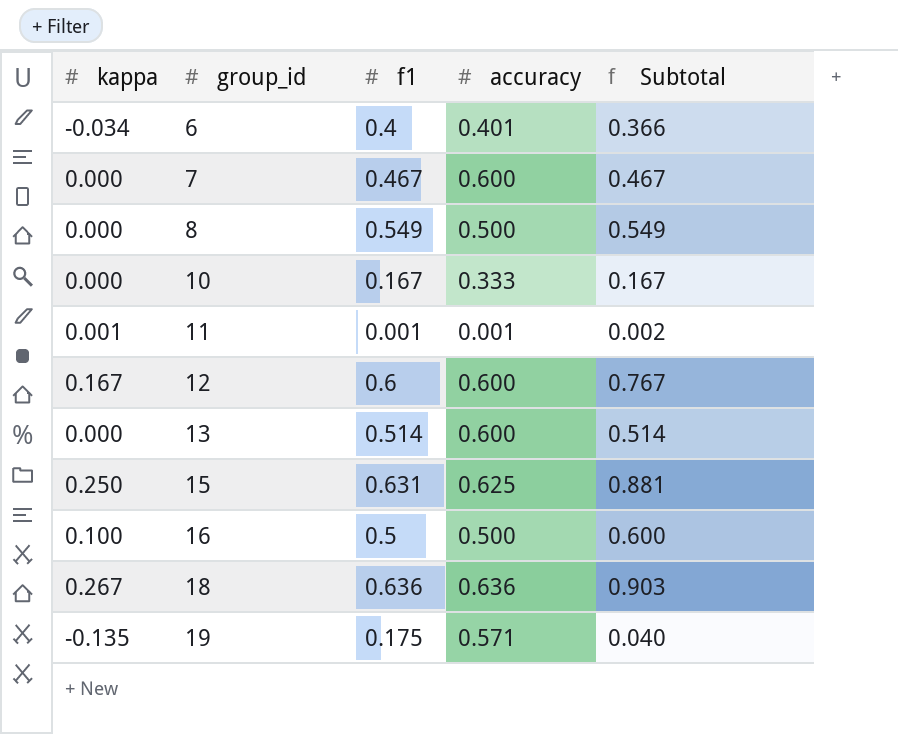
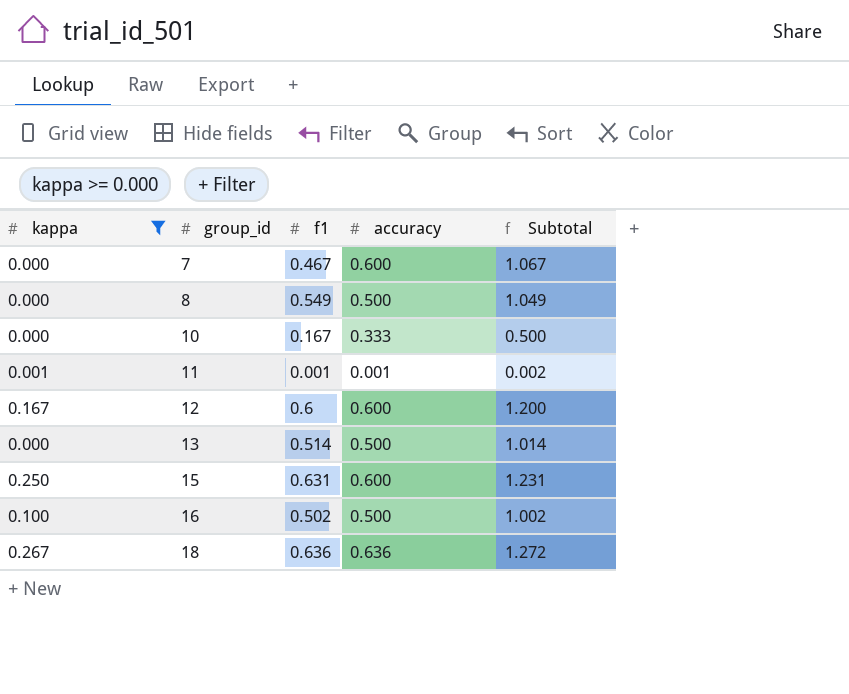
filter: none -> kappa >= 0.000
column Subtotal | formula: [kappa] + [f1] -> [f1] + [accuracy]
13 | accuracy: 0.600 -> 0.500
15 | accuracy: 0.625 -> 0.600
16 | f1: 0.5 -> 0.502

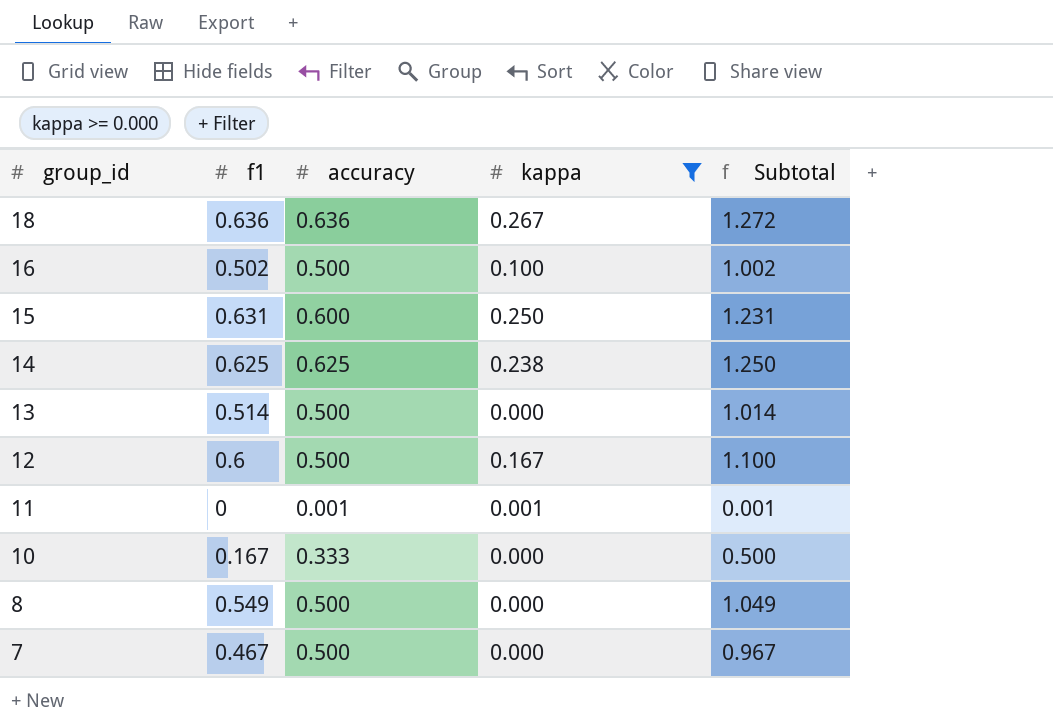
row order: group_id ascending -> group_id descending
column kappa | position: 1 -> 4
row 14: none -> 0.625 | 0.625 | 0.238 | 1.250
12 | accuracy: 0.600 -> 0.500
12 | Subtotal: 1.200 -> 1.100
11 | f1: 0.001 -> 0
11 | Subtotal: 0.002 -> 0.001
7 | accuracy: 0.600 -> 0.500
7 | Subtotal: 1.067 -> 0.967

